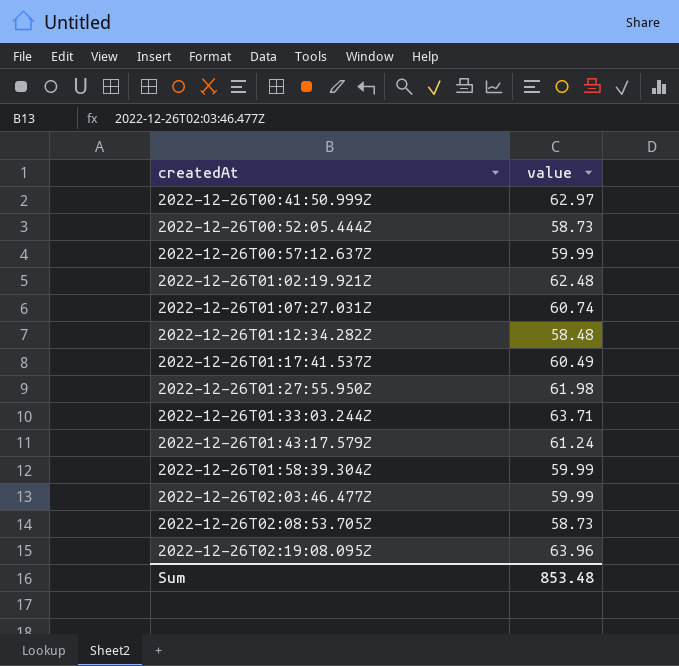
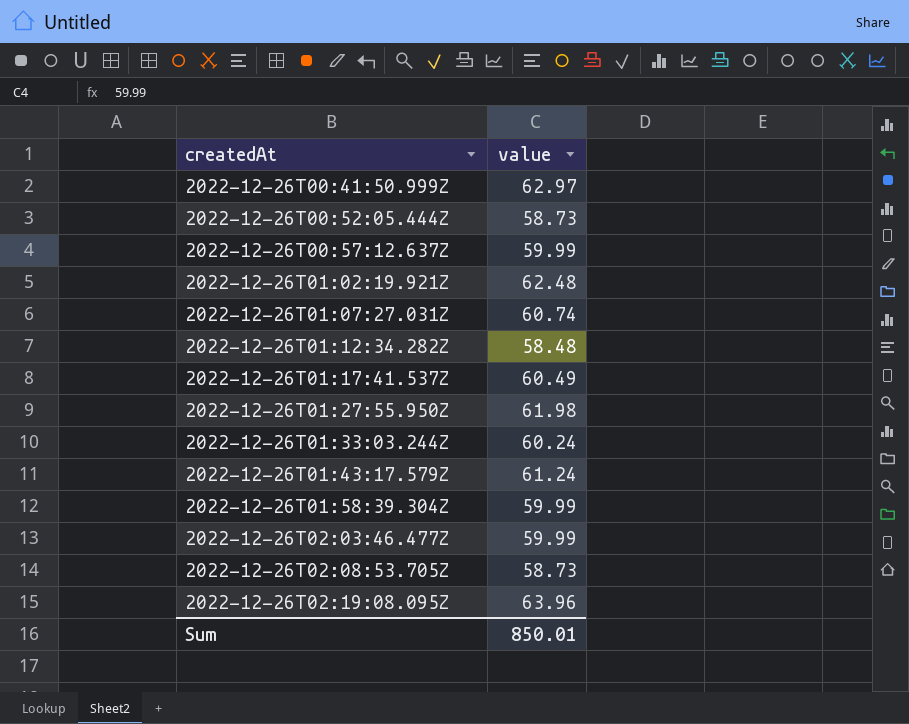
2022-12-26T01:33:03.244Z | value: 63.71 -> 60.24
Sum | value: 853.48 -> 850.01

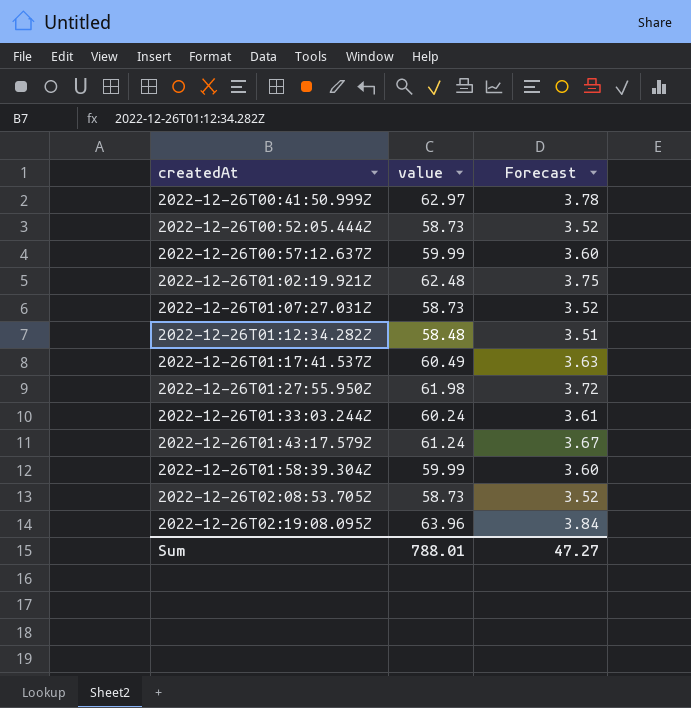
column Forecast | formula: none -> [value] * 0.06
row 2022-12-26T02:03:46.477Z: 59.99 -> none
2022-12-26T01:07:27.031Z | value: 60.74 -> 58.73
Sum | value: 850.01 -> 788.01

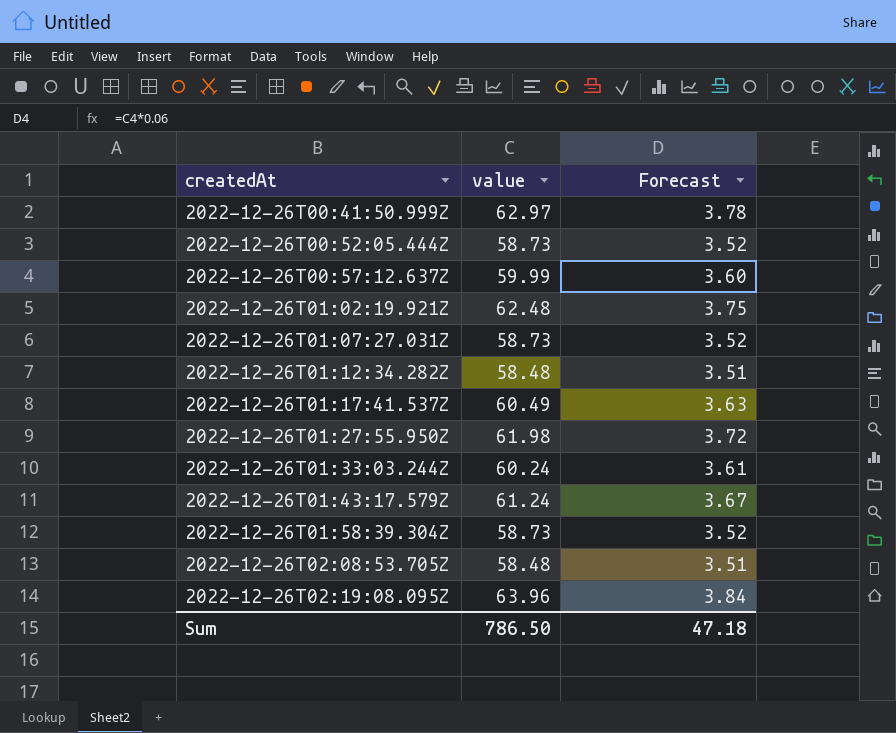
2022-12-26T01:58:39.304Z | value: 59.99 -> 58.73
2022-12-26T01:58:39.304Z | Forecast: 3.60 -> 3.52
2022-12-26T02:08:53.705Z | value: 58.73 -> 58.48
2022-12-26T02:08:53.705Z | Forecast: 3.52 -> 3.51
Sum | value: 788.01 -> 786.50
Sum | Forecast: 47.27 -> 47.18

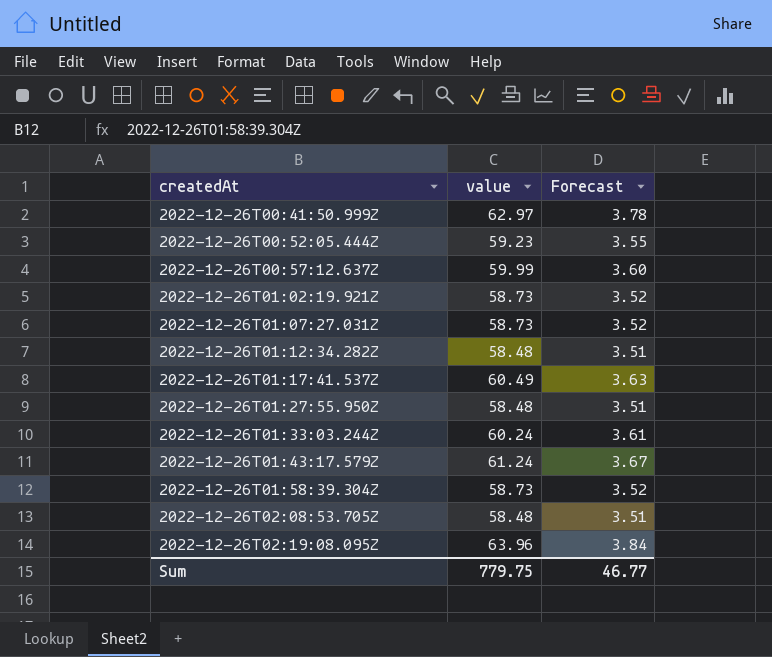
2022-12-26T00:52:05.444Z | value: 58.73 -> 59.23
2022-12-26T00:52:05.444Z | Forecast: 3.52 -> 3.55
2022-12-26T01:02:19.921Z | value: 62.48 -> 58.73
2022-12-26T01:02:19.921Z | Forecast: 3.75 -> 3.52
2022-12-26T01:27:55.950Z | value: 61.98 -> 58.48
2022-12-26T01:27:55.950Z | Forecast: 3.72 -> 3.51
Sum | value: 786.50 -> 779.75
Sum | Forecast: 47.18 -> 46.77

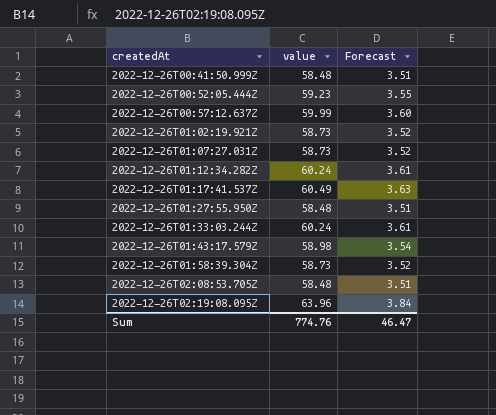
2022-12-26T00:41:50.999Z | value: 62.97 -> 58.48
2022-12-26T00:41:50.999Z | Forecast: 3.78 -> 3.51
2022-12-26T01:12:34.282Z | value: 58.48 -> 60.24
2022-12-26T01:12:34.282Z | Forecast: 3.51 -> 3.61
2022-12-26T01:43:17.579Z | value: 61.24 -> 58.98
2022-12-26T01:43:17.579Z | Forecast: 3.67 -> 3.54
Sum | value: 779.75 -> 774.76
Sum | Forecast: 46.77 -> 46.47

